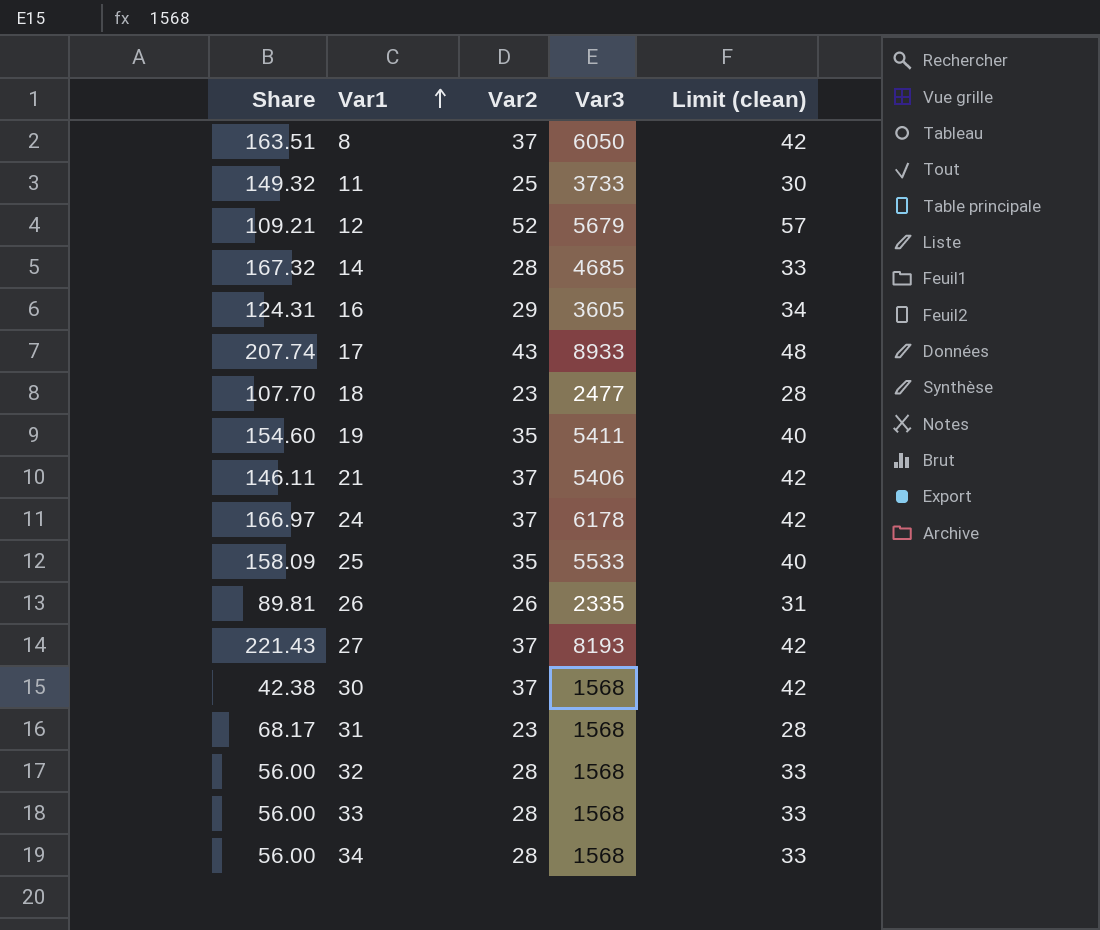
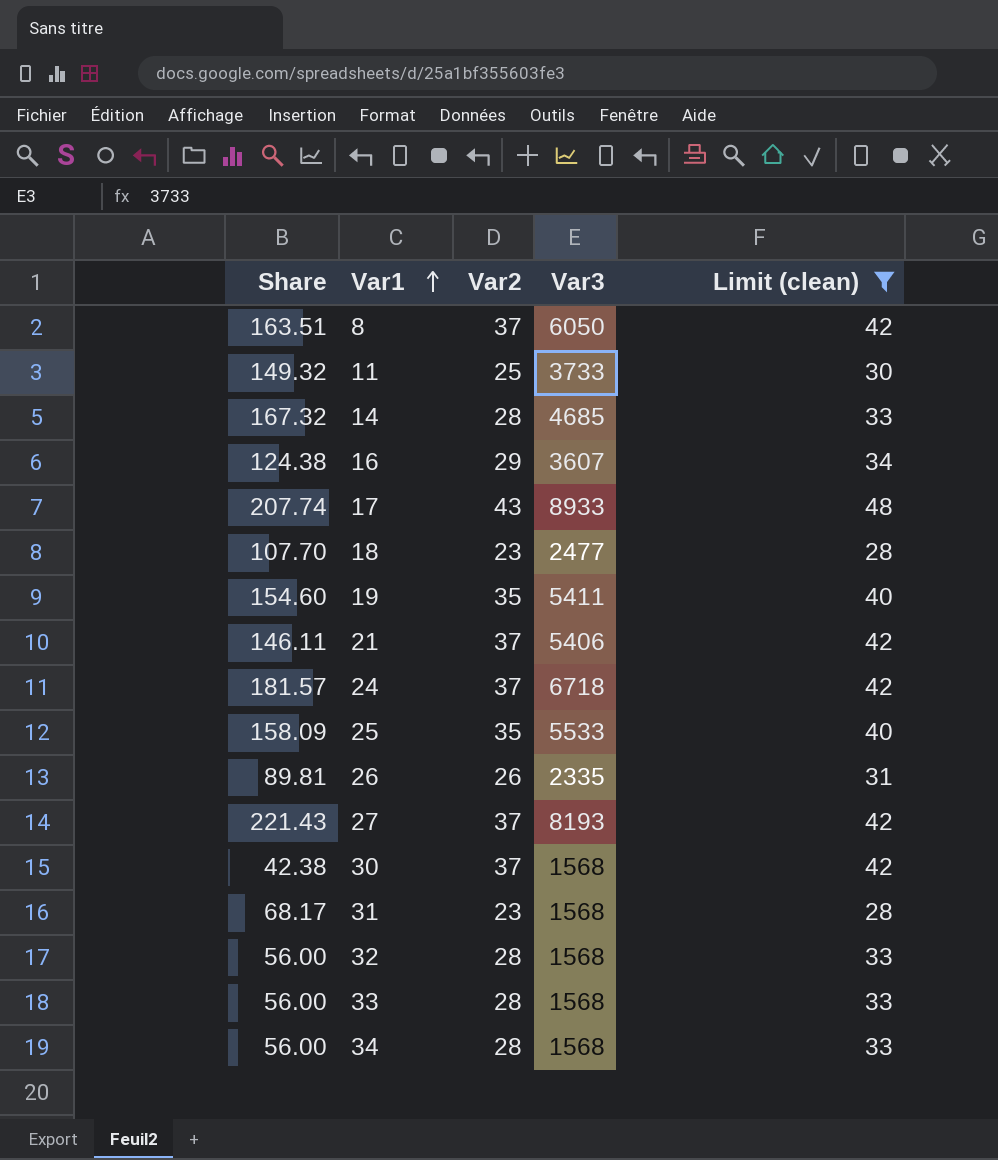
filter: none -> Limit (clean) != 57
16 | Share: 124.31 -> 124.38
16 | Var3: 3605 -> 3607
24 | Share: 166.97 -> 181.57
24 | Var3: 6178 -> 6718

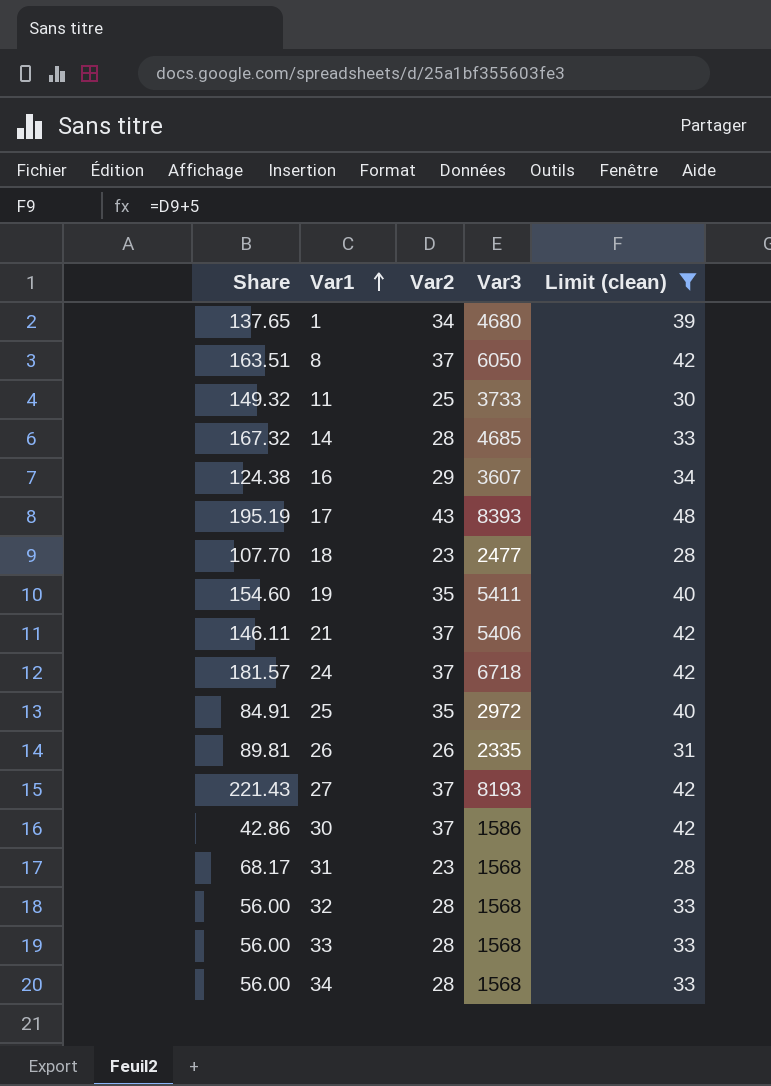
row 1: none -> 137.65 | 34 | 4680 | 39
17 | Share: 207.74 -> 195.19
17 | Var3: 8933 -> 8393
25 | Share: 158.09 -> 84.91
25 | Var3: 5533 -> 2972
30 | Share: 42.38 -> 42.86
30 | Var3: 1568 -> 1586

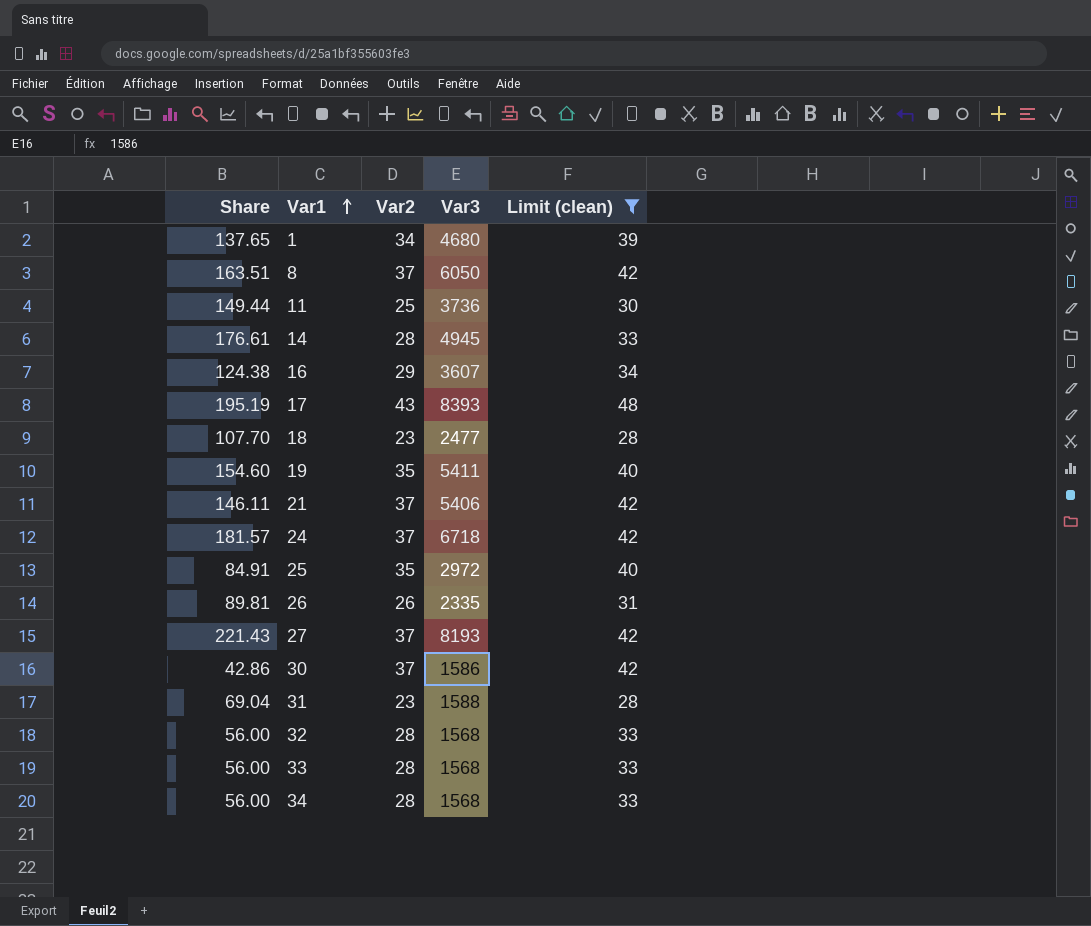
11 | Share: 149.32 -> 149.44
11 | Var3: 3733 -> 3736
14 | Share: 167.32 -> 176.61
14 | Var3: 4685 -> 4945
31 | Share: 68.17 -> 69.04
31 | Var3: 1568 -> 1588

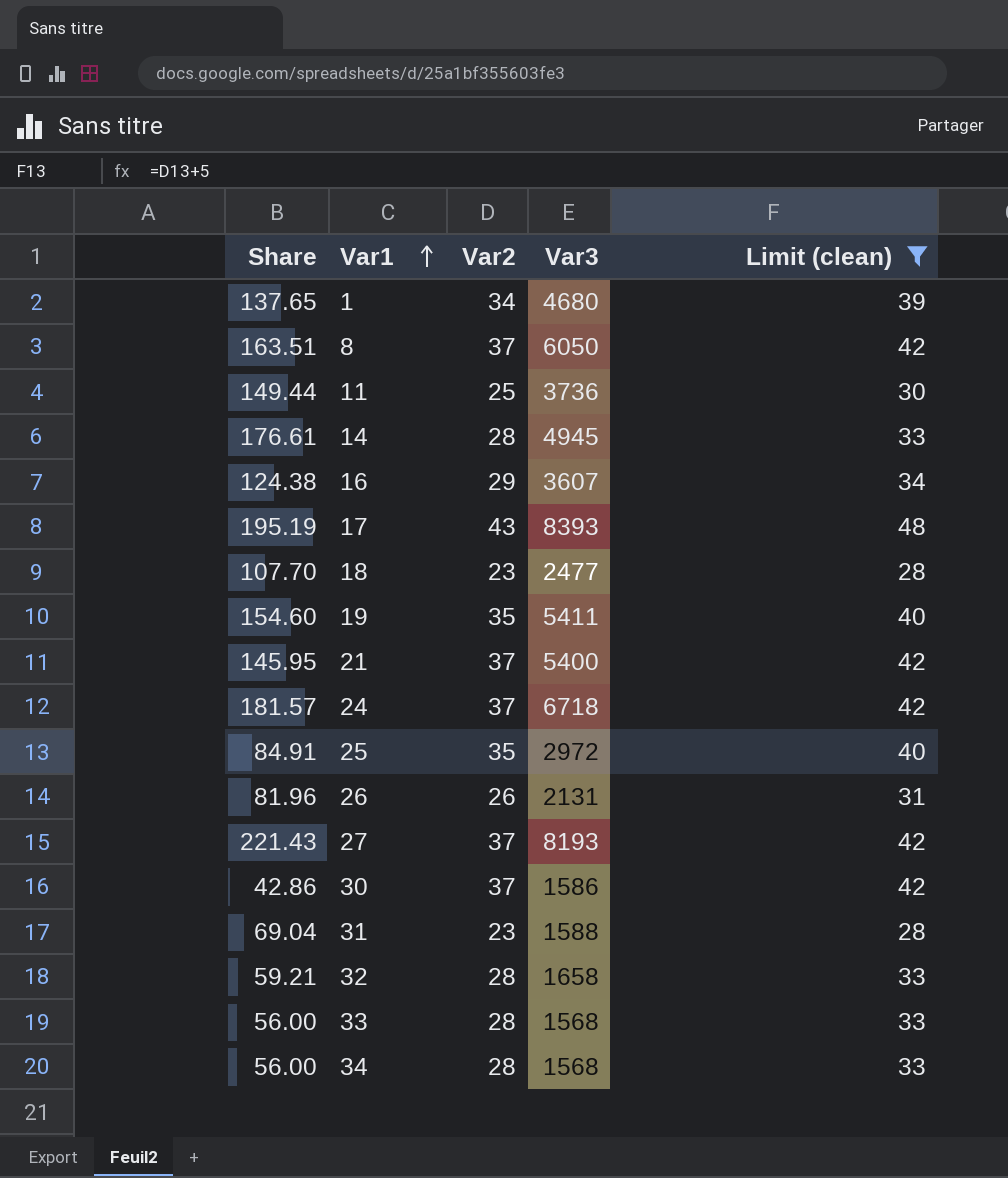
21 | Share: 146.11 -> 145.95
21 | Var3: 5406 -> 5400
26 | Share: 89.81 -> 81.96
26 | Var3: 2335 -> 2131
32 | Share: 56.00 -> 59.21
32 | Var3: 1568 -> 1658

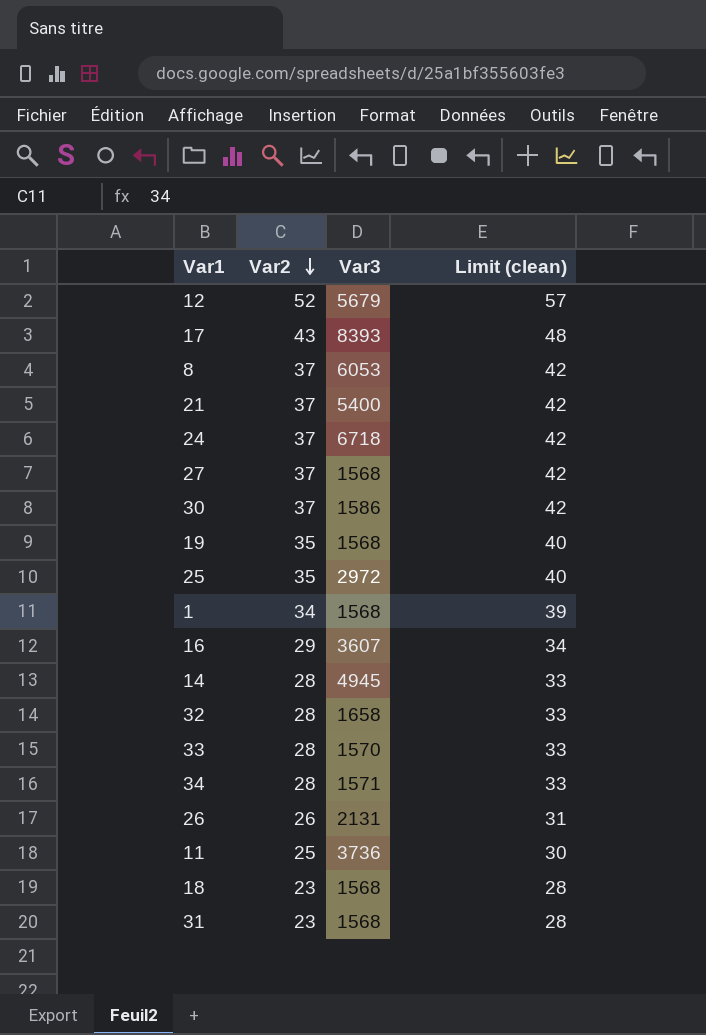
filter: Limit (clean) != 57 -> none
row order: Var1 ascending -> Var2 descending
column Share | formula: [Var3] / [Var2] -> none
8 | Var3: 6050 -> 6053
27 | Var3: 8193 -> 1568
19 | Var3: 5411 -> 1568
1 | Var3: 4680 -> 1568
33 | Var3: 1568 -> 1570
34 | Var3: 1568 -> 1571
18 | Var3: 2477 -> 1568
31 | Var3: 1588 -> 1568

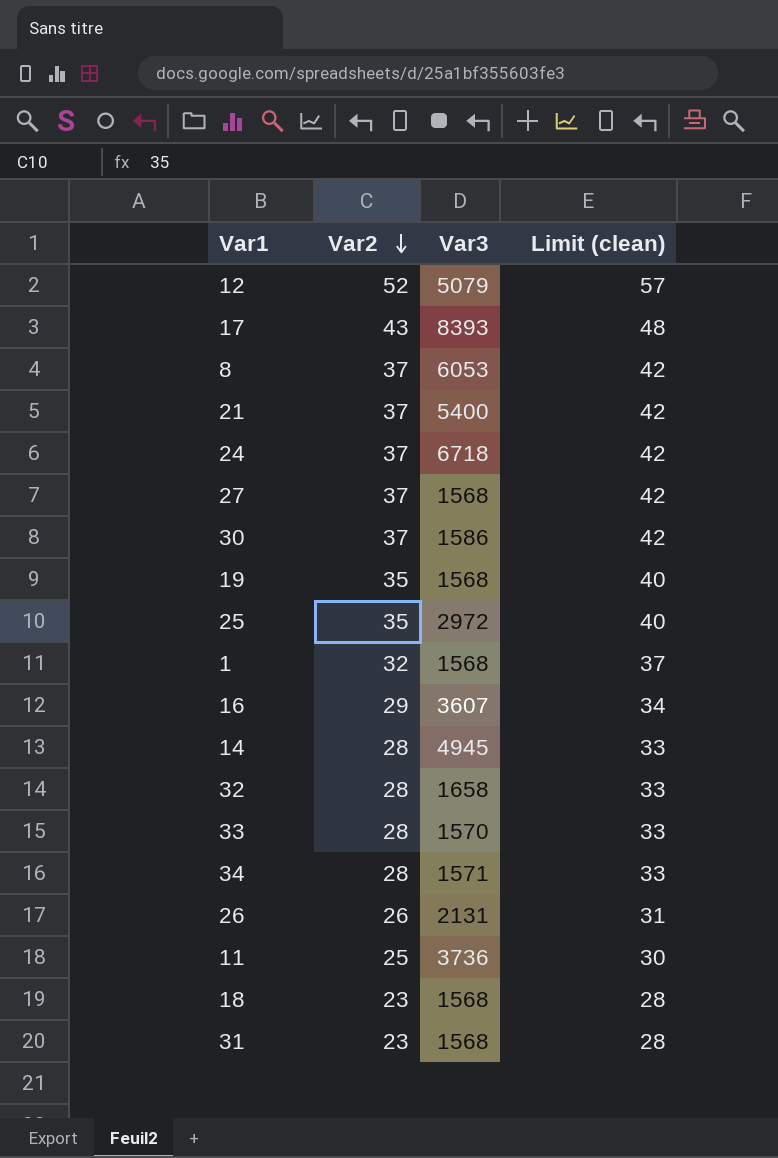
12 | Var3: 5679 -> 5079
1 | Var2: 34 -> 32
1 | Limit (clean): 39 -> 37

